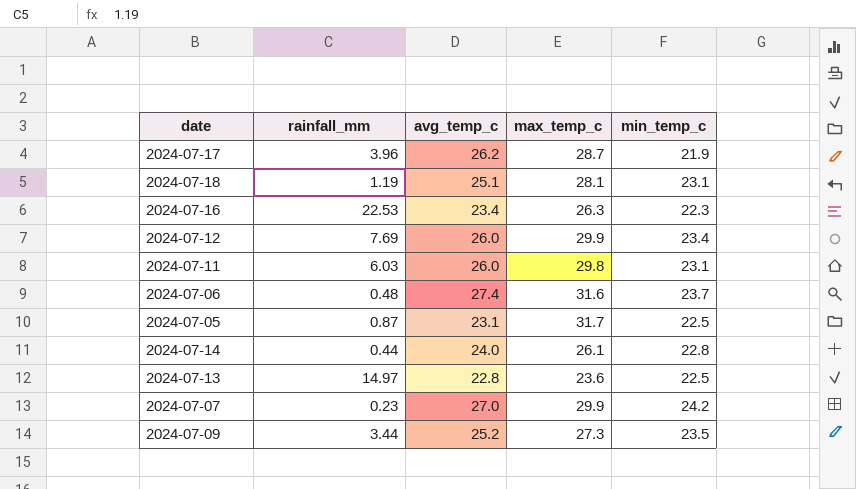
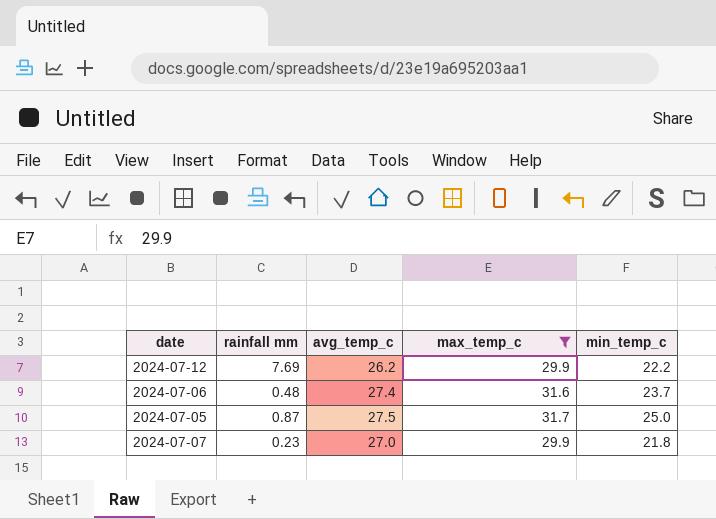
filter: none -> max_temp_c >= 29.9
column name: rainfall_mm -> rainfall mm
2024-07-12 | avg_temp_c: 26.0 -> 26.2
2024-07-12 | min_temp_c: 23.4 -> 22.2
2024-07-05 | avg_temp_c: 23.1 -> 27.5
2024-07-05 | min_temp_c: 22.5 -> 25.0
2024-07-07 | min_temp_c: 24.2 -> 21.8

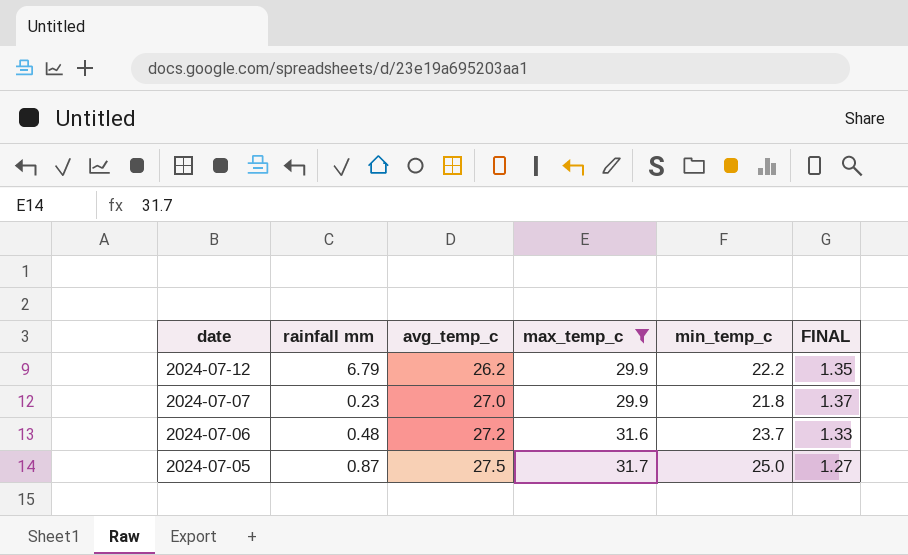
row order: none -> date descending
column FINAL | formula: none -> [max_temp_c] / [min_temp_c]
2024-07-12 | rainfall mm: 7.69 -> 6.79
2024-07-06 | avg_temp_c: 27.4 -> 27.2

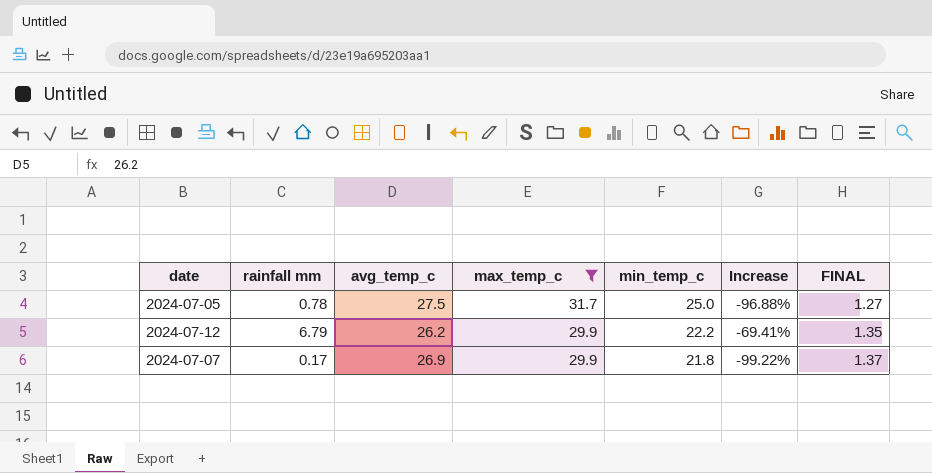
row order: date descending -> max_temp_c descending
column Increase | formula: none -> ([rainfall mm] - [min_temp_c]) / [min_temp_c]
row 2024-07-06: 0.48 | 27.2 | 31.6 | 23.7 | 1.33 -> none
2024-07-05 | rainfall mm: 0.87 -> 0.78
2024-07-07 | rainfall mm: 0.23 -> 0.17
2024-07-07 | avg_temp_c: 27.0 -> 26.9

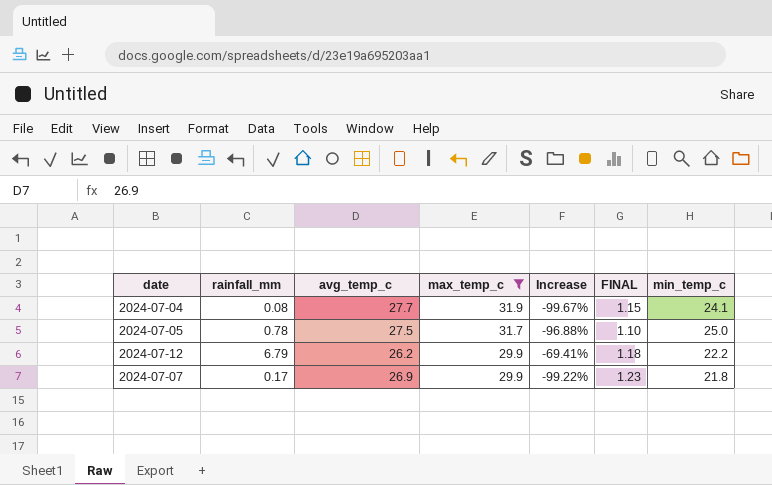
column name: rainfall mm -> rainfall_mm
column FINAL | formula: [max_temp_c] / [min_temp_c] -> [avg_temp_c] / [min_temp_c]
column min_temp_c | position: 5 -> 7
row 2024-07-04: none -> 0.08 | 27.7 | 31.9 | -99.67% | 1.15 | 24.1

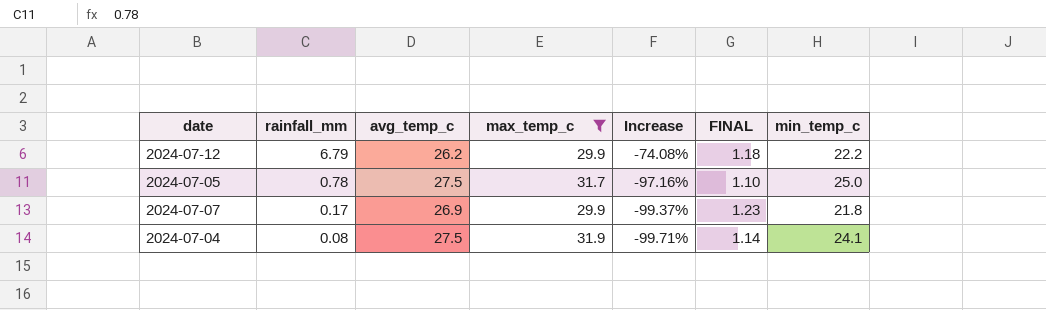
row order: max_temp_c descending -> rainfall_mm descending
column Increase | formula: ([rainfall_mm] - [min_temp_c]) / [min_temp_c] -> ([rainfall_mm] - [avg_temp_c]) / [avg_temp_c]
2024-07-04 | avg_temp_c: 27.7 -> 27.5
2024-07-04 | FINAL: 1.15 -> 1.14

